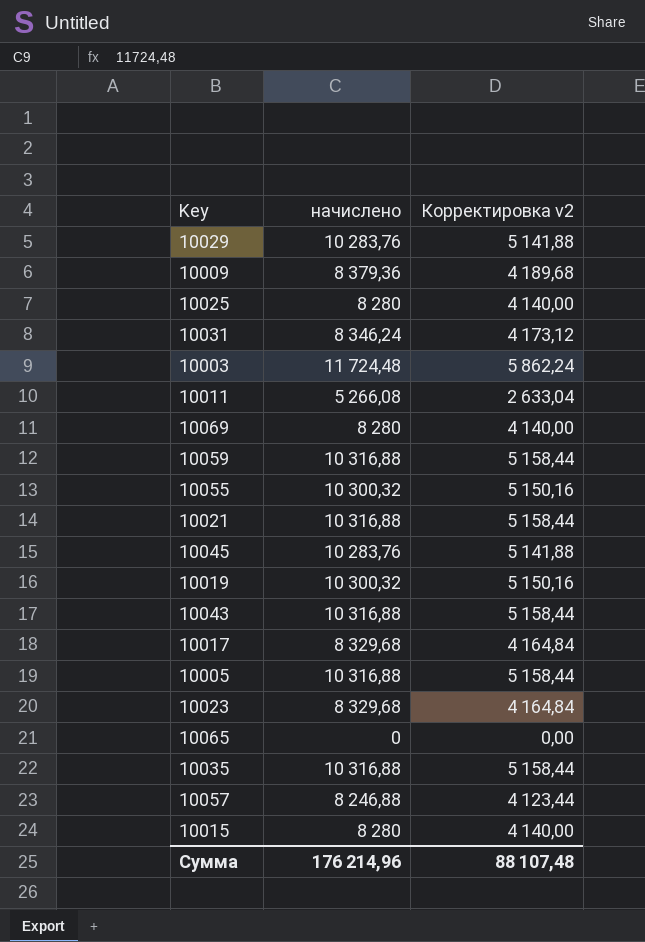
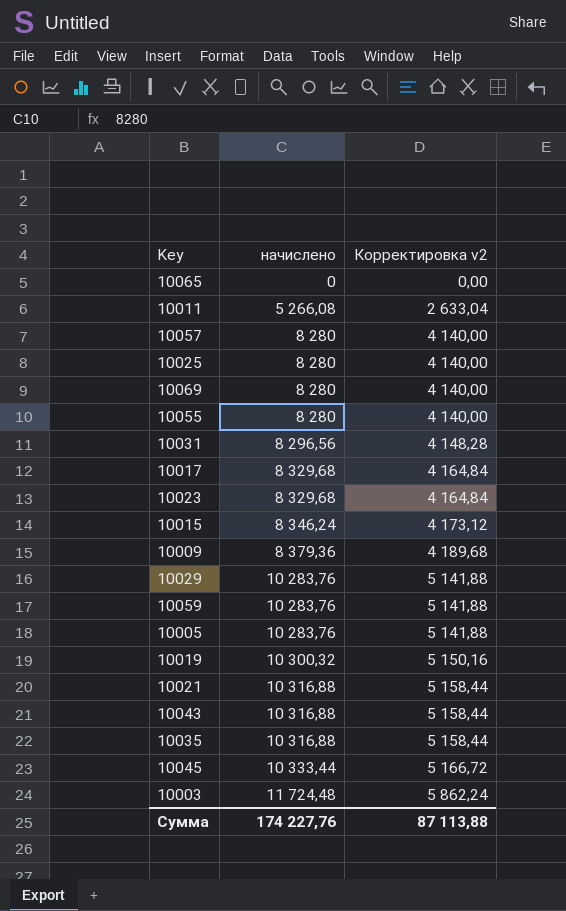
row order: none -> начислено ascending
10057 | начислено: 8 246,88 -> 8 280
10057 | Корректировка v2: 4 123,44 -> 4 140,00
10055 | начислено: 10 300,32 -> 8 280
10055 | Корректировка v2: 5 150,16 -> 4 140,00
10031 | начислено: 8 346,24 -> 8 296,56
10031 | Корректировка v2: 4 173,12 -> 4 148,28
10015 | начислено: 8 280 -> 8 346,24
10015 | Корректировка v2: 4 140,00 -> 4 173,12
10059 | начислено: 10 316,88 -> 10 283,76
10059 | Корректировка v2: 5 158,44 -> 5 141,88
10005 | начислено: 10 316,88 -> 10 283,76
10005 | Корректировка v2: 5 158,44 -> 5 141,88
10045 | начислено: 10 283,76 -> 10 333,44
10045 | Корректировка v2: 5 141,88 -> 5 166,72
Сумма | начислено: 176 214,96 -> 174 227,76
Сумма | Корректировка v2: 88 107,48 -> 87 113,88

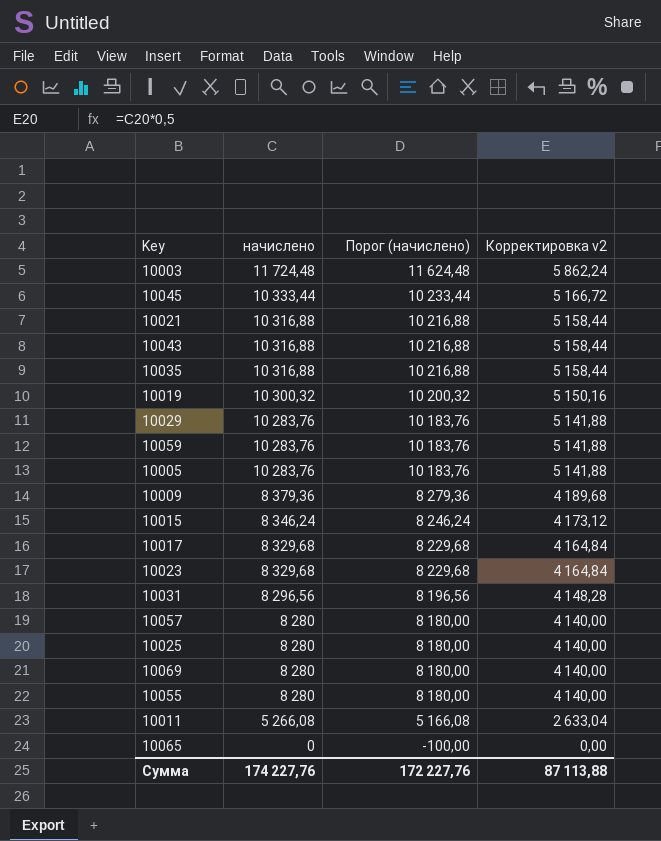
row order: начислено ascending -> начислено descending
column Порог (начислено) | formula: none -> [начислено] - 100

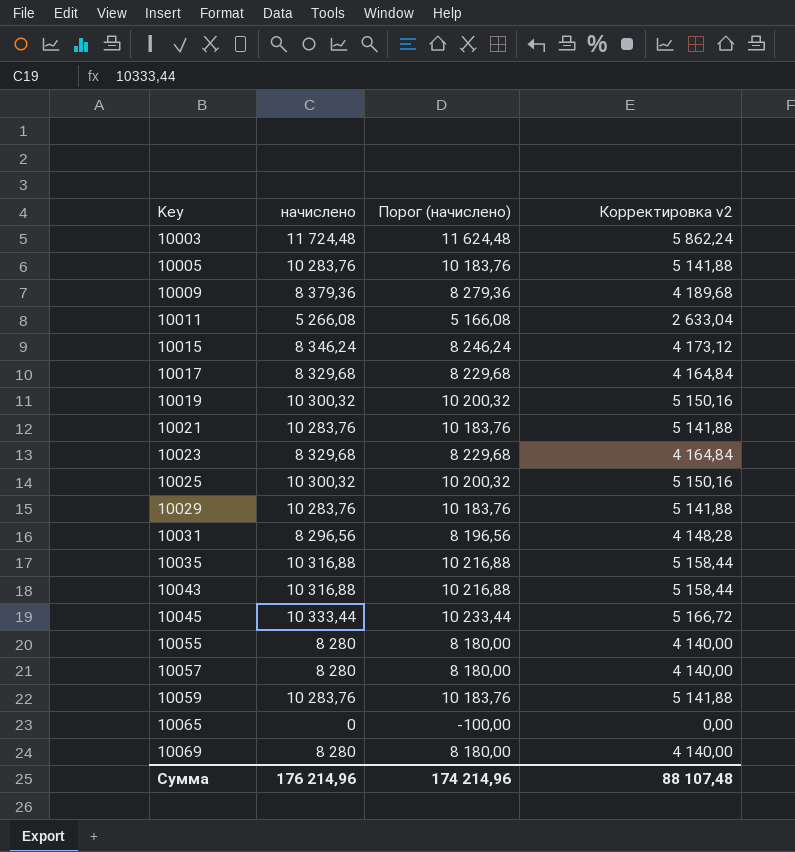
row order: начислено descending -> Key ascending
10021 | начислено: 10 316,88 -> 10 283,76
10021 | Порог (начислено): 10 216,88 -> 10 183,76
10021 | Корректировка v2: 5 158,44 -> 5 141,88
10025 | начислено: 8 280 -> 10 300,32
10025 | Порог (начислено): 8 180,00 -> 10 200,32
10025 | Корректировка v2: 4 140,00 -> 5 150,16
Сумма | начислено: 174 227,76 -> 176 214,96
Сумма | Порог (начислено): 172 227,76 -> 174 214,96
Сумма | Корректировка v2: 87 113,88 -> 88 107,48

